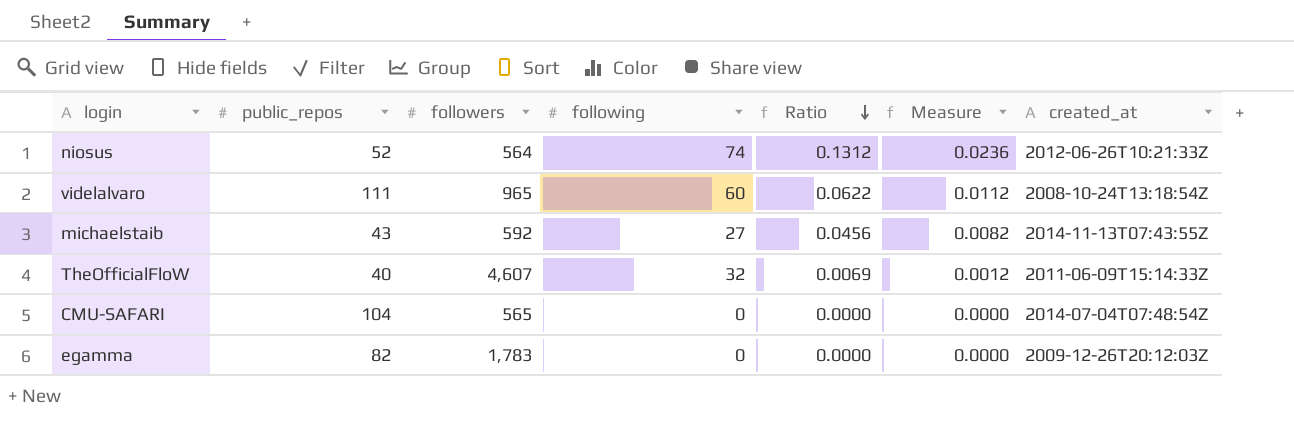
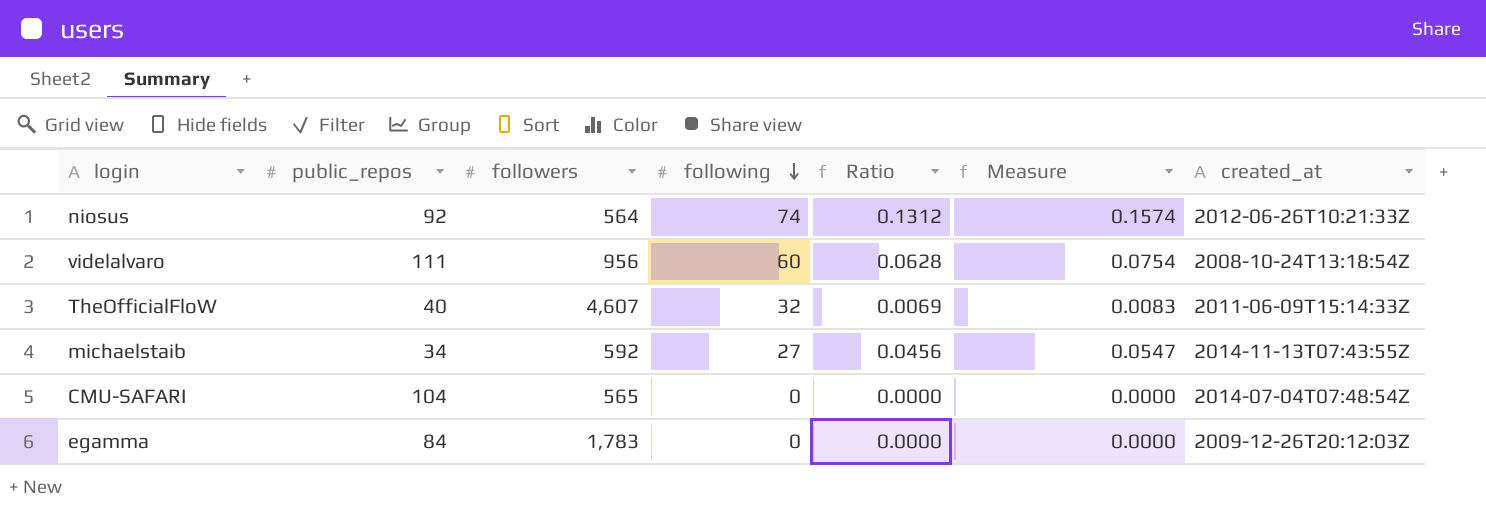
row order: Ratio descending -> following descending
column Measure | formula: [Ratio] * 0.18 -> [Ratio] * 1.2
niosus | public_repos: 52 -> 92
videlalvaro | followers: 965 -> 956
videlalvaro | Ratio: 0.0622 -> 0.0628
michaelstaib | public_repos: 43 -> 34
egamma | public_repos: 82 -> 84

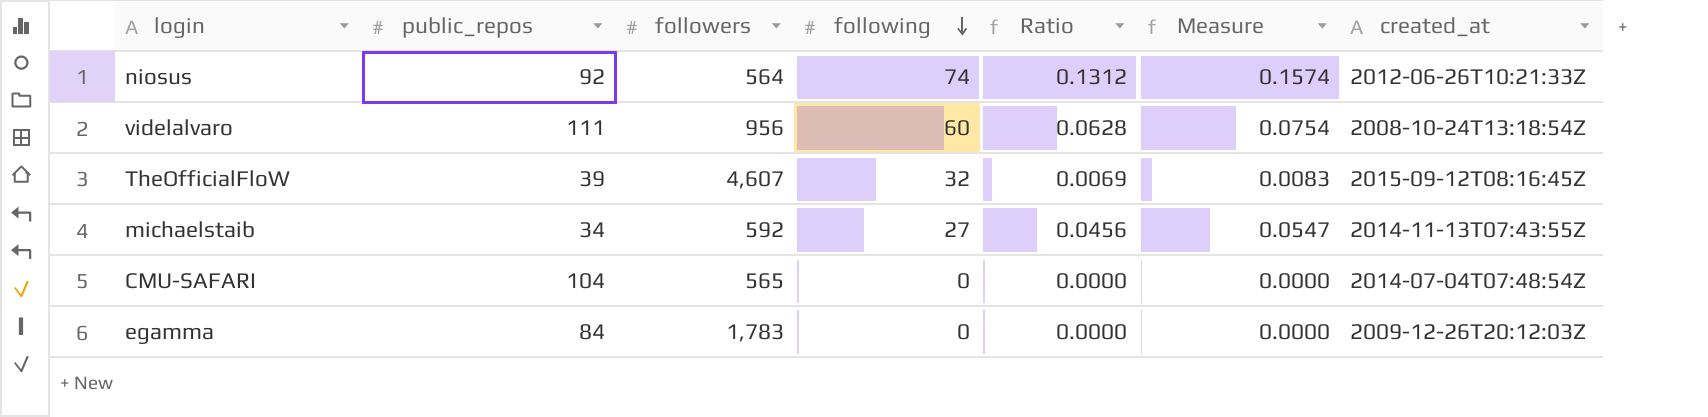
TheOfficialFloW | public_repos: 40 -> 39
TheOfficialFloW | created_at: 2011-06-09T15:14:33Z -> 2015-09-12T08:16:45Z

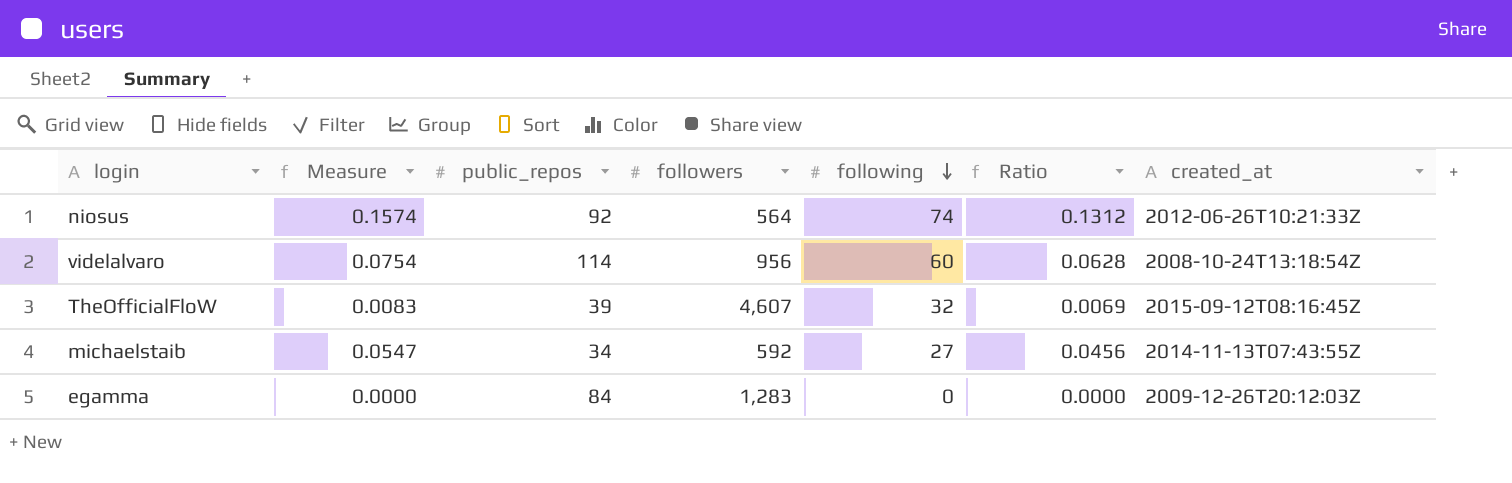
column Measure | position: 6 -> 2
row CMU-SAFARI: 104 | 565 | 0 | 0.0000 | 0.0000 | 2014-07-04T07:48:54Z -> none
videlalvaro | public_repos: 111 -> 114
egamma | followers: 1,783 -> 1,283

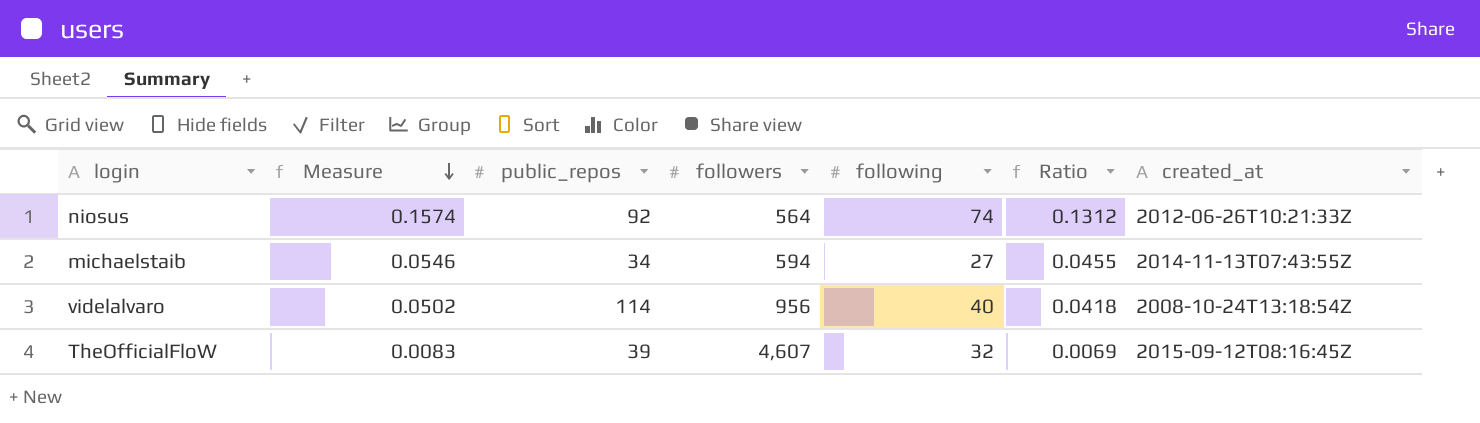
row order: following descending -> Measure descending
row egamma: 0.0000 | 84 | 1,283 | 0 | 0.0000 | 2009-12-26T20:12:03Z -> none
michaelstaib | Measure: 0.0547 -> 0.0546
michaelstaib | followers: 592 -> 594
michaelstaib | Ratio: 0.0456 -> 0.0455
videlalvaro | Measure: 0.0754 -> 0.0502
videlalvaro | following: 60 -> 40
videlalvaro | Ratio: 0.0628 -> 0.0418

